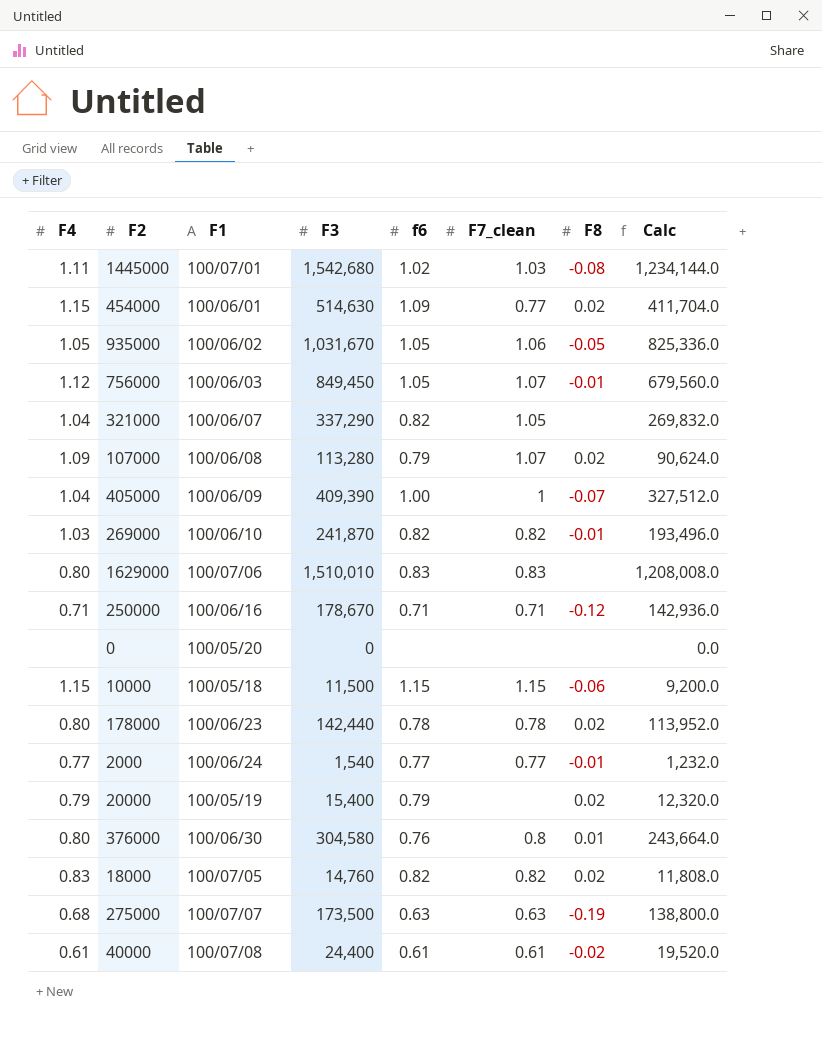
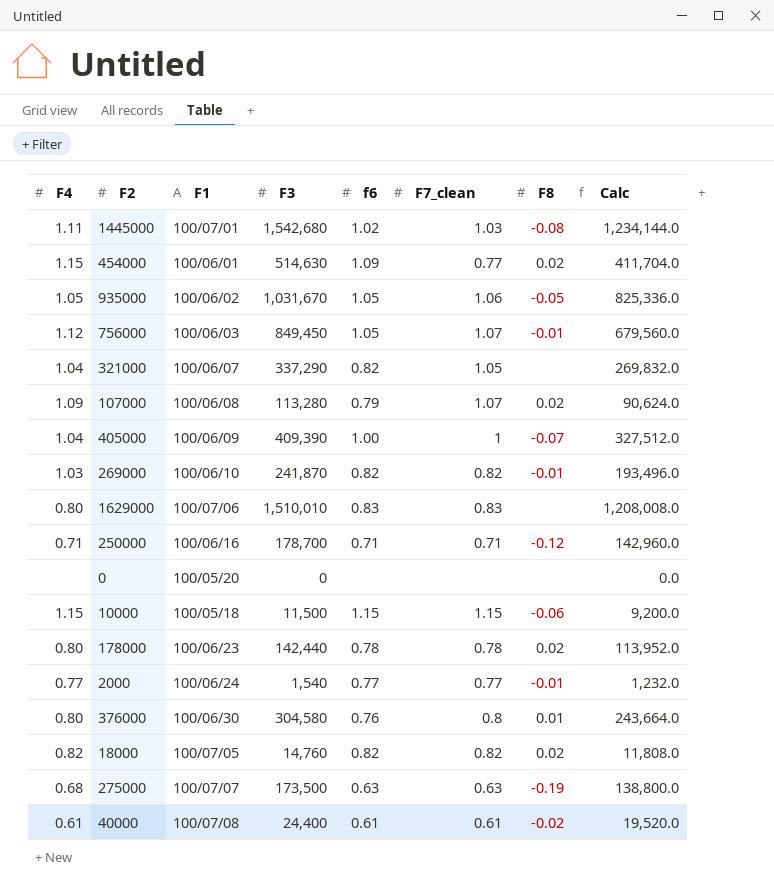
row 20000: 0.79 | 100/05/19 | 15,400 | 0.79 | none | 0.02 | 12,320.0 -> none
250000 | F3: 178,670 -> 178,700
250000 | Calc: 142,936.0 -> 142,960.0
18000 | F4: 0.83 -> 0.82

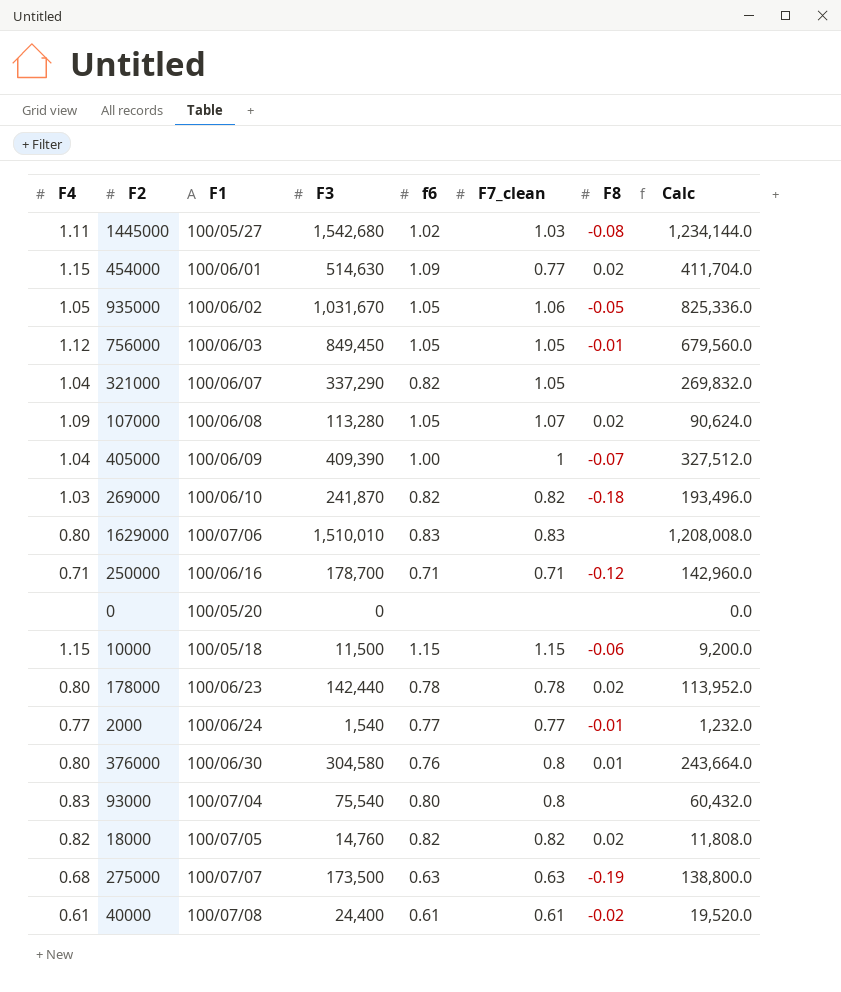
1445000 | F1: 100/07/01 -> 100/05/27
756000 | F7_clean: 1.07 -> 1.05
107000 | f6: 0.79 -> 1.05
269000 | F8: -0.01 -> -0.18
row 93000: none -> 0.83 | 100/07/04 | 75,540 | 0.80 | 0.8 | none | 60,432.0

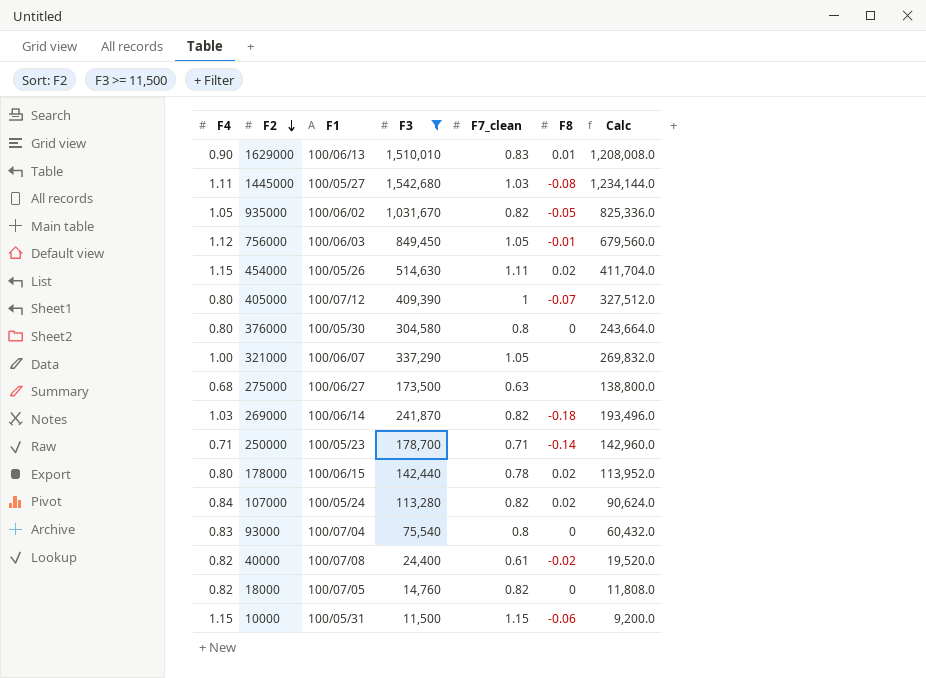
filter: none -> F3 >= 11,500
row order: none -> F2 descending
column f6 | position: 5 -> none
1629000 | F4: 0.80 -> 0.90
1629000 | F1: 100/07/06 -> 100/06/13
1629000 | F8: none -> 0.01
935000 | F7_clean: 1.06 -> 0.82
454000 | F1: 100/06/01 -> 100/05/26
454000 | F7_clean: 0.77 -> 1.11
405000 | F4: 1.04 -> 0.80
405000 | F1: 100/06/09 -> 100/07/12
376000 | F1: 100/06/30 -> 100/05/30
376000 | F8: 0.01 -> 0
321000 | F4: 1.04 -> 1.00
275000 | F1: 100/07/07 -> 100/06/27
275000 | F8: -0.19 -> none
269000 | F1: 100/06/10 -> 100/06/14
250000 | F1: 100/06/16 -> 100/05/23
250000 | F8: -0.12 -> -0.14
178000 | F1: 100/06/23 -> 100/06/15
107000 | F4: 1.09 -> 0.84
107000 | F1: 100/06/08 -> 100/05/24
107000 | F7_clean: 1.07 -> 0.82
93000 | F8: none -> 0
40000 | F4: 0.61 -> 0.82
18000 | F8: 0.02 -> 0
10000 | F1: 100/05/18 -> 100/05/31

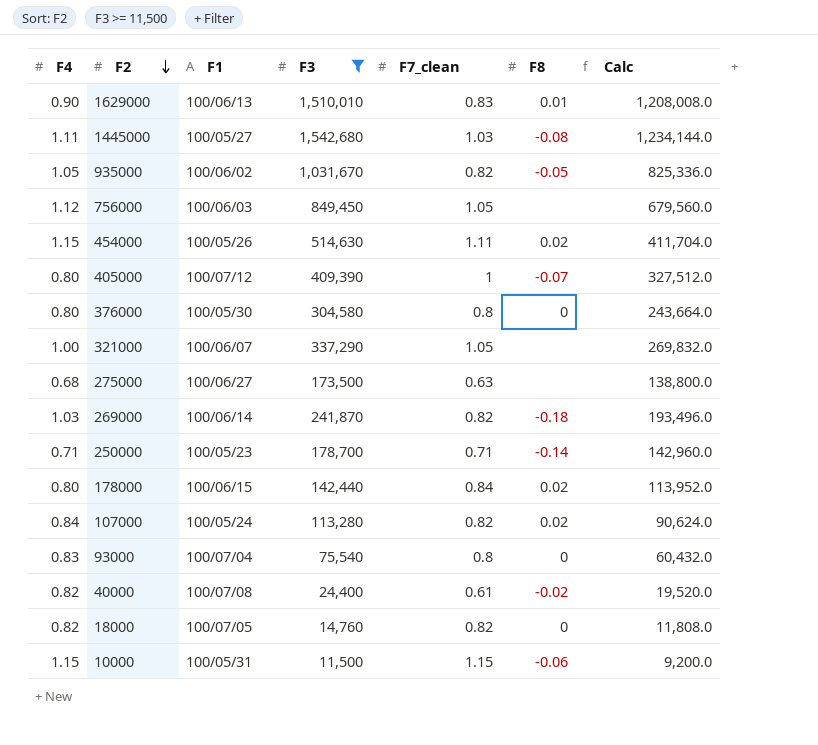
756000 | F8: -0.01 -> none
178000 | F7_clean: 0.78 -> 0.84

